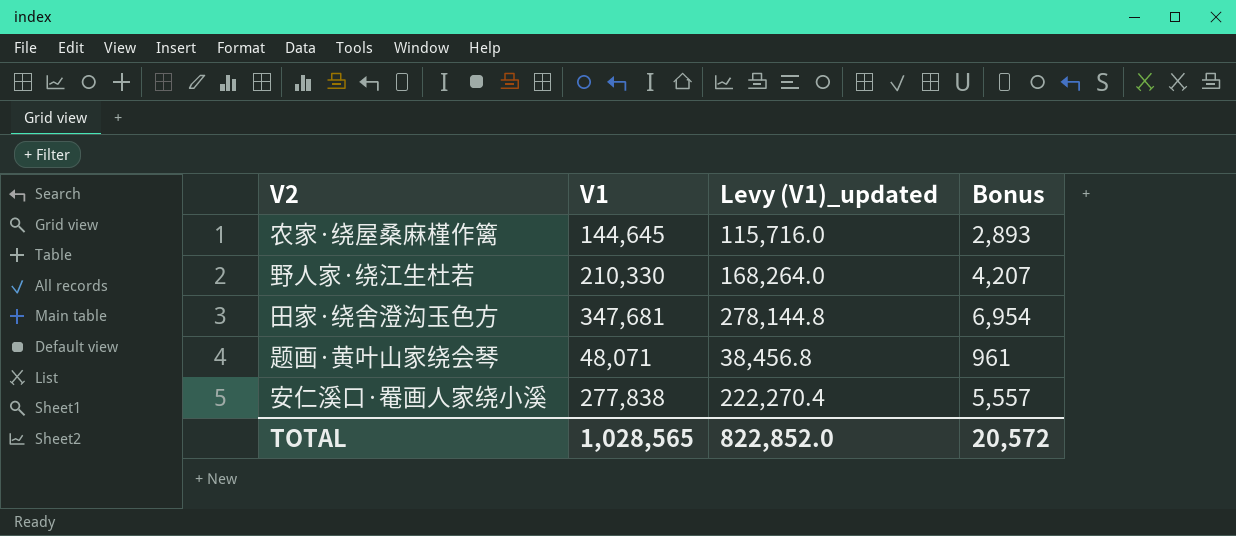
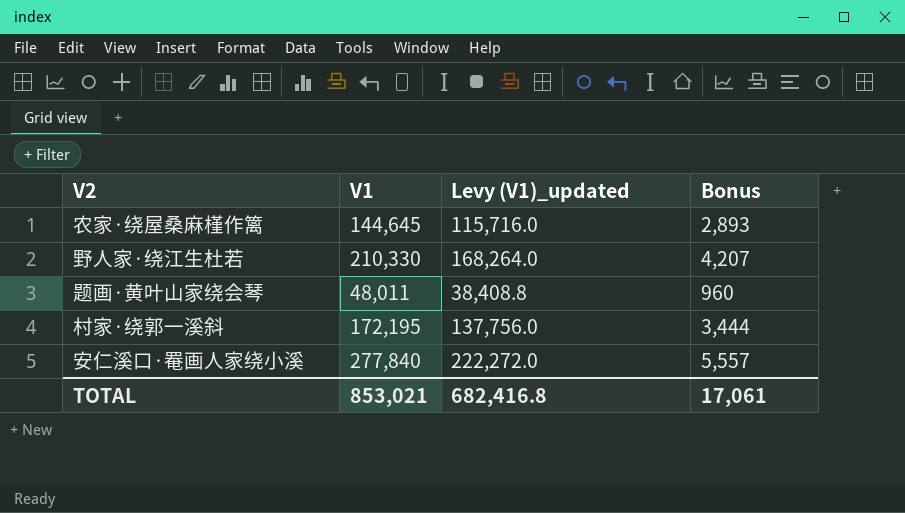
row 田家·绕舍澄沟玉色方: 347,681 | 278,144.8 | 6,954 -> none
题画·黄叶山家绕会琴 | V1: 48,071 -> 48,011
题画·黄叶山家绕会琴 | Levy (V1)_updated: 38,456.8 -> 38,408.8
题画·黄叶山家绕会琴 | Bonus: 961 -> 960
row 村家·绕郭一溪斜: none -> 172,195 | 137,756.0 | 3,444
安仁溪口·罨画人家绕小溪 | V1: 277,838 -> 277,840
安仁溪口·罨画人家绕小溪 | Levy (V1)_updated: 222,270.4 -> 222,272.0
TOTAL | V1: 1,028,565 -> 853,021
TOTAL | Levy (V1)_updated: 822,852.0 -> 682,416.8
TOTAL | Bonus: 20,572 -> 17,061

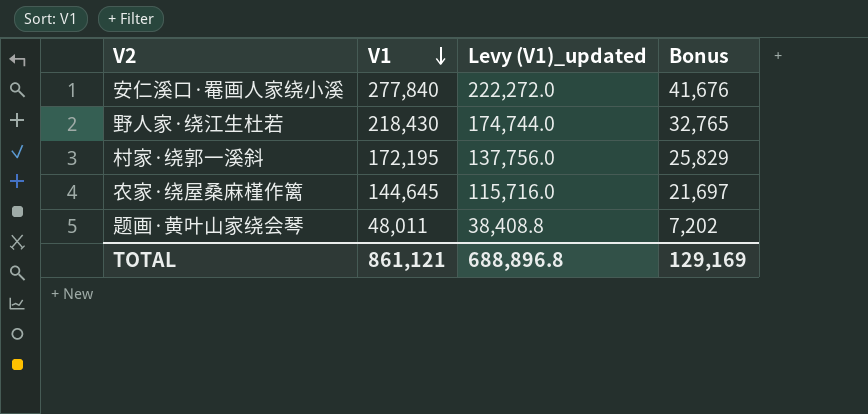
row order: none -> V1 descending
column Bonus | formula: [V1] * 0.02 -> [V1] * 0.15
野人家·绕江生杜若 | V1: 210,330 -> 218,430
野人家·绕江生杜若 | Levy (V1)_updated: 168,264.0 -> 174,744.0
TOTAL | V1: 853,021 -> 861,121
TOTAL | Levy (V1)_updated: 682,416.8 -> 688,896.8
TOTAL | Bonus: 17,061 -> 129,169

